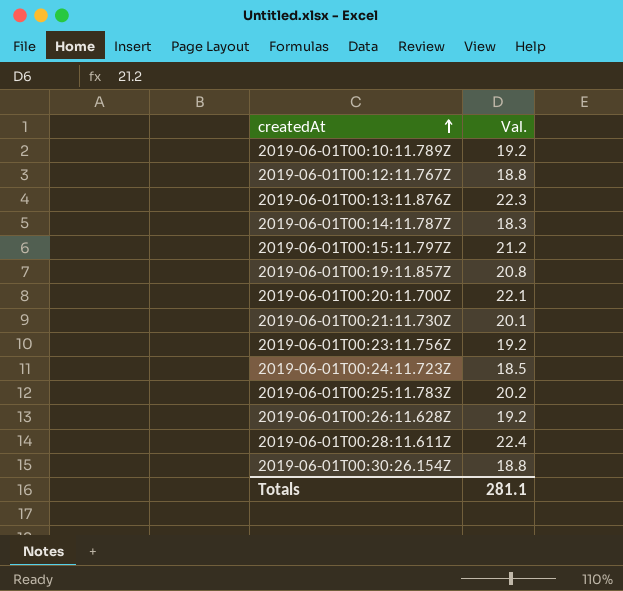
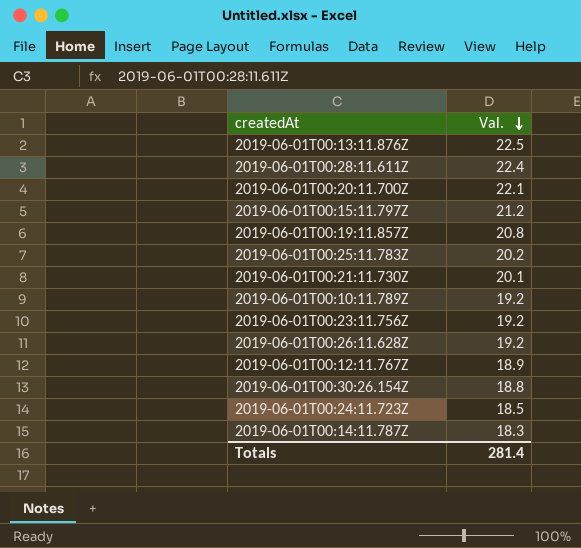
row order: createdAt ascending -> Val. descending
2019-06-01T00:13:11.876Z | Val.: 22.3 -> 22.5
2019-06-01T00:12:11.767Z | Val.: 18.8 -> 18.9
Totals | Val.: 281.1 -> 281.4

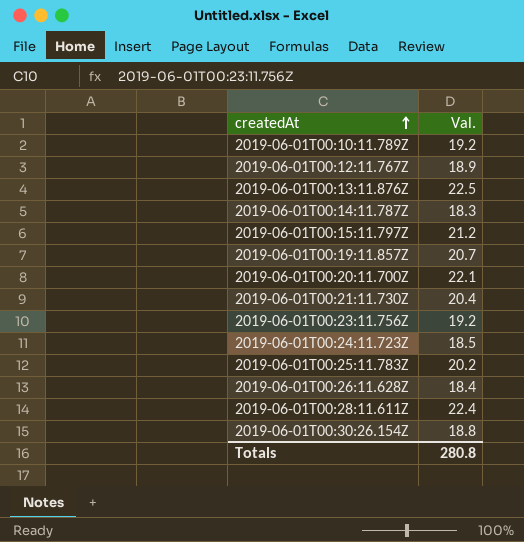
row order: Val. descending -> createdAt ascending
2019-06-01T00:19:11.857Z | Val.: 20.8 -> 20.7
2019-06-01T00:21:11.730Z | Val.: 20.1 -> 20.4
2019-06-01T00:26:11.628Z | Val.: 19.2 -> 18.4
Totals | Val.: 281.4 -> 280.8

